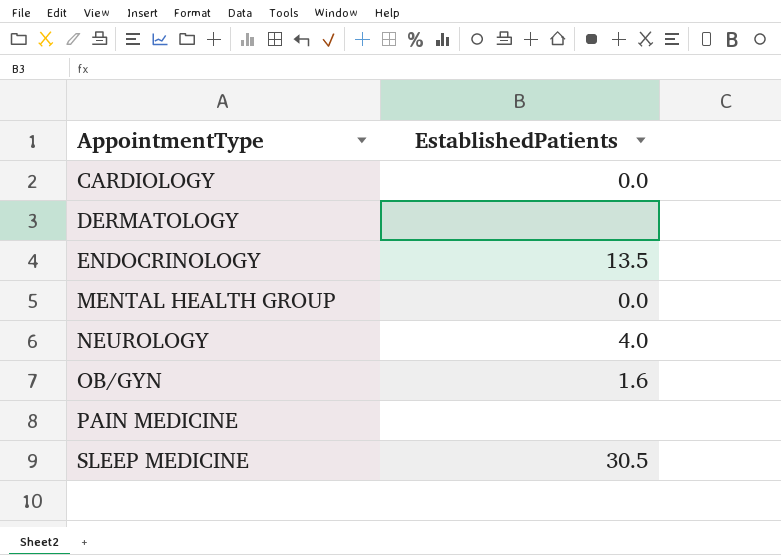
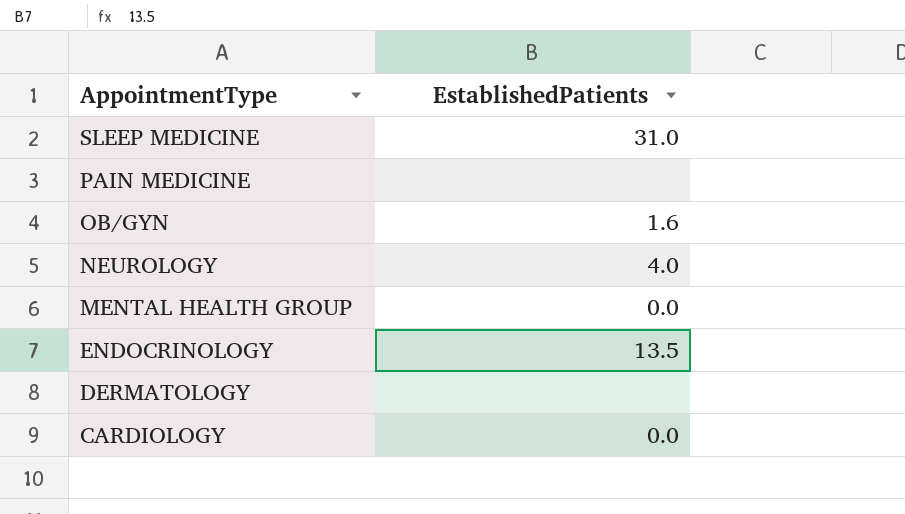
row order: AppointmentType ascending -> AppointmentType descending
SLEEP MEDICINE | EstablishedPatients: 30.5 -> 31.0

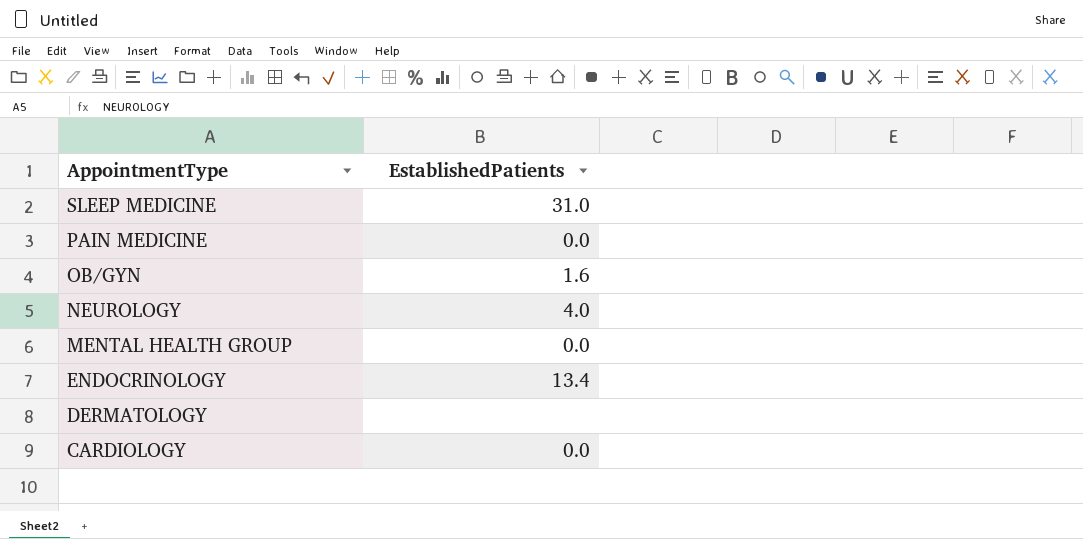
PAIN MEDICINE | EstablishedPatients: none -> 0.0
ENDOCRINOLOGY | EstablishedPatients: 13.5 -> 13.4

